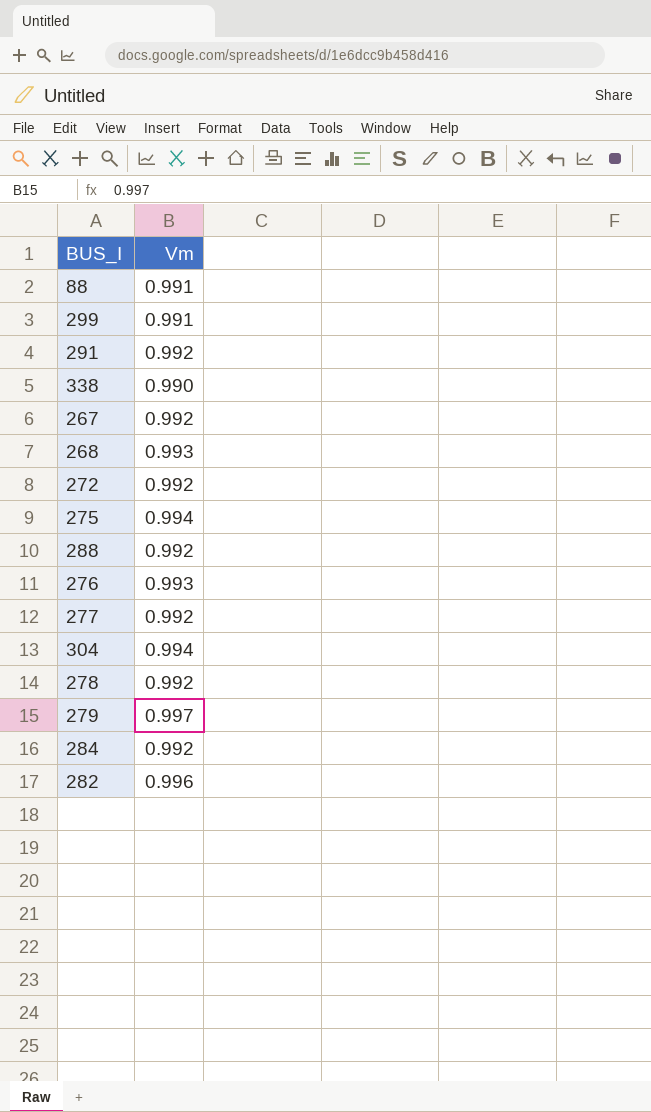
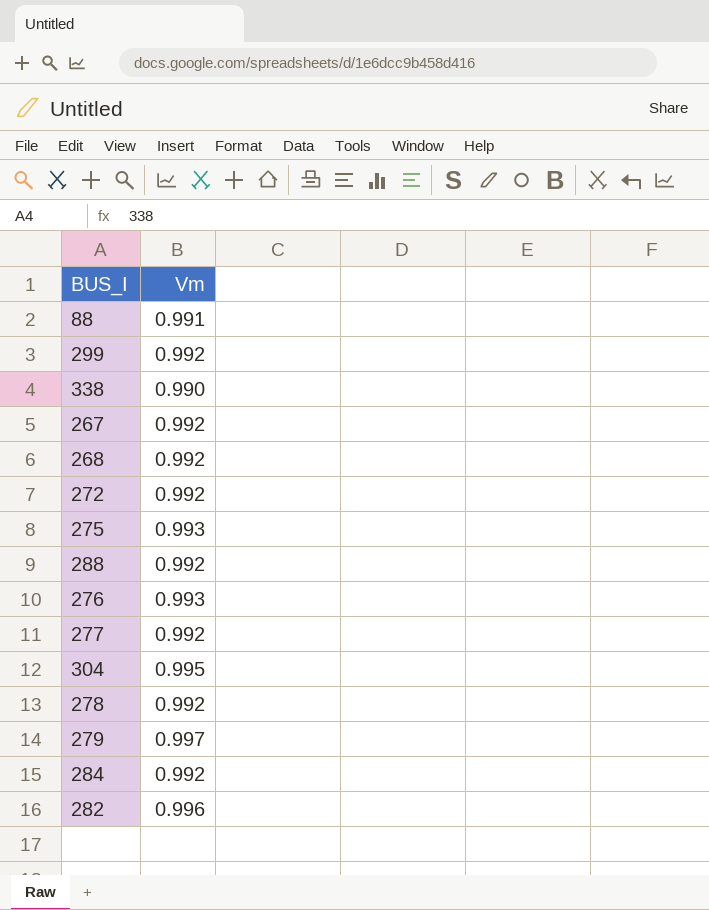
row 291: 0.992 -> none
299 | Vm: 0.991 -> 0.992
268 | Vm: 0.993 -> 0.992
275 | Vm: 0.994 -> 0.993
304 | Vm: 0.994 -> 0.995

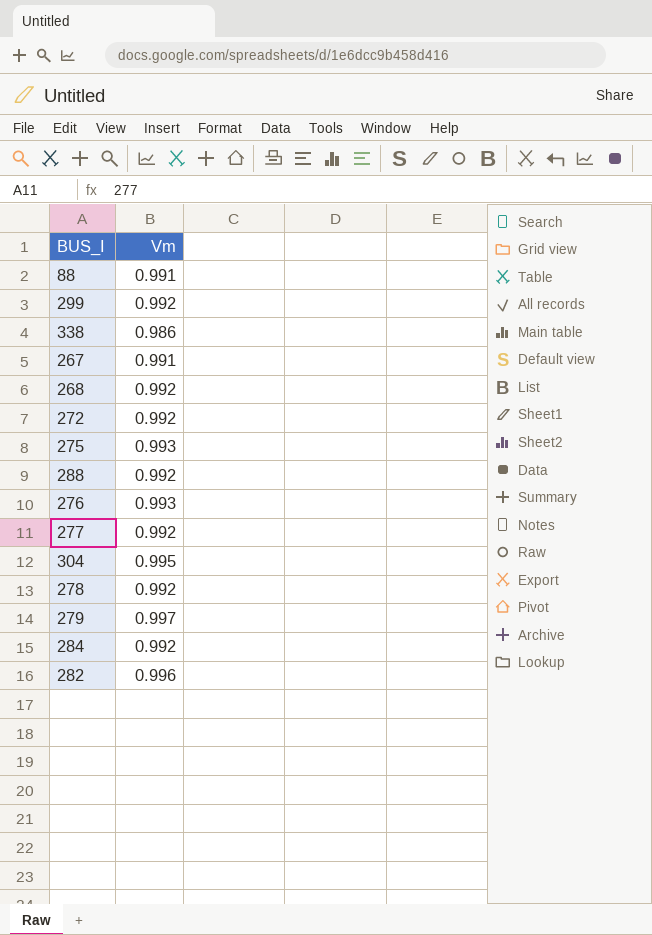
338 | Vm: 0.990 -> 0.986
267 | Vm: 0.992 -> 0.991

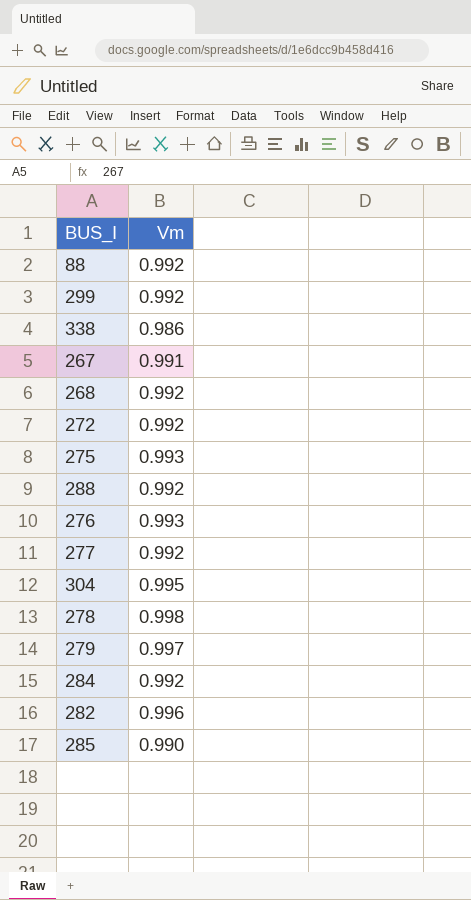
88 | Vm: 0.991 -> 0.992
278 | Vm: 0.992 -> 0.998
row 285: none -> 0.990

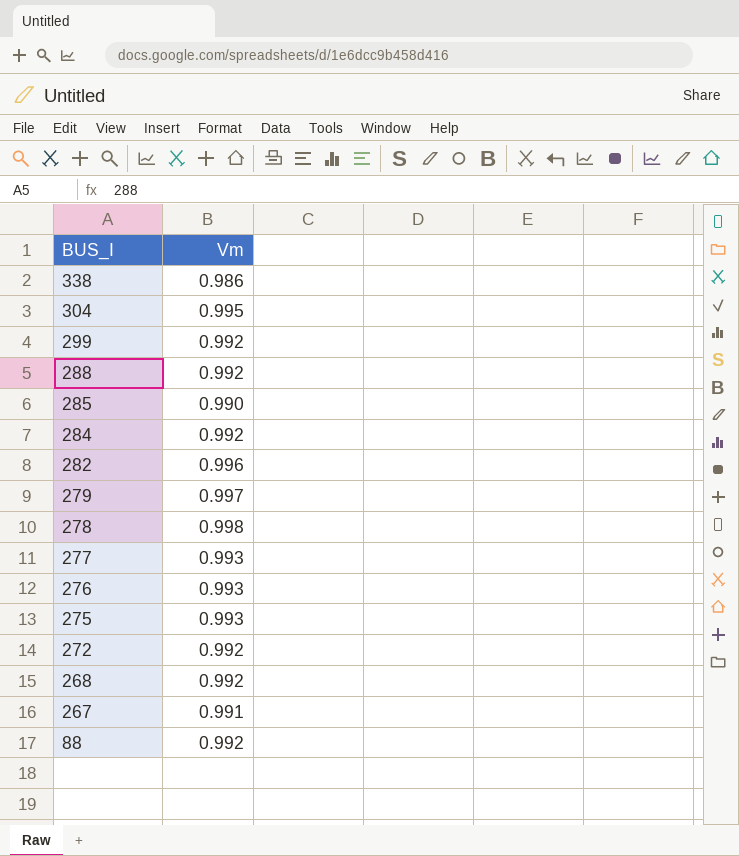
row order: none -> BUS_I descending
277 | Vm: 0.992 -> 0.993

